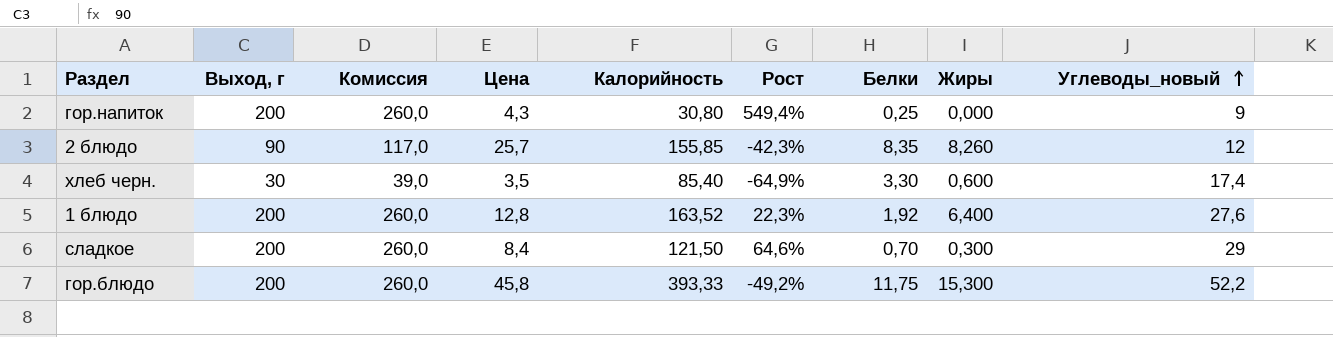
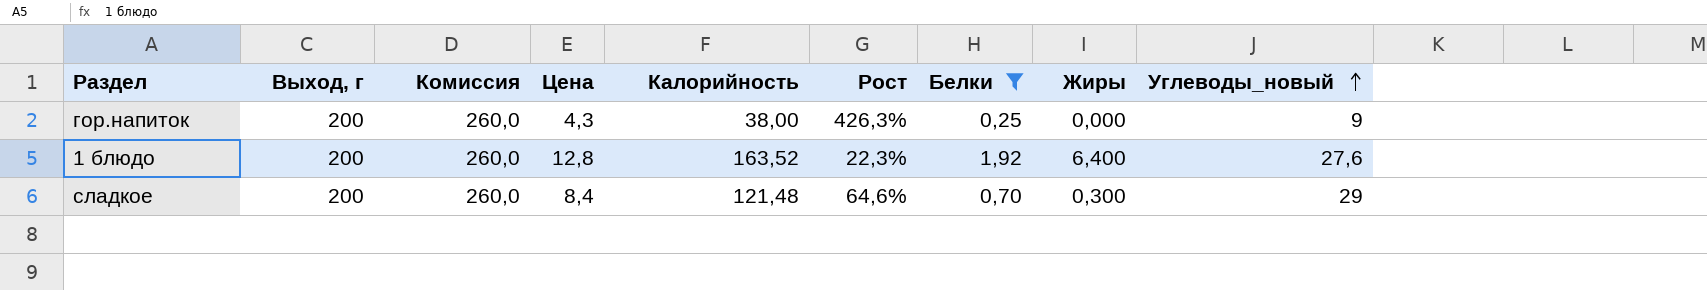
filter: none -> Белки <= 1,92
гор.напиток | Калорийность: 30,80 -> 38,00
гор.напиток | Рост: 549,4% -> 426,3%
сладкое | Калорийность: 121,50 -> 121,48

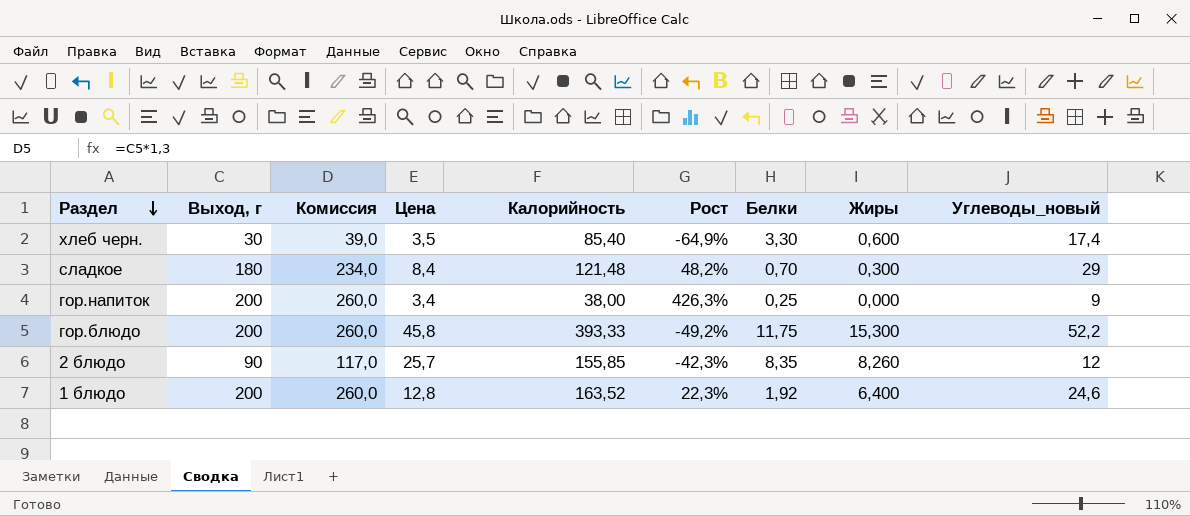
filter: Белки <= 1,92 -> none
row order: Углеводы_новый ascending -> Раздел descending
сладкое | Выход, г: 200 -> 180
сладкое | Комиссия: 260,0 -> 234,0
сладкое | Рост: 64,6% -> 48,2%
гор.напиток | Цена: 4,3 -> 3,4
1 блюдо | Углеводы_новый: 27,6 -> 24,6

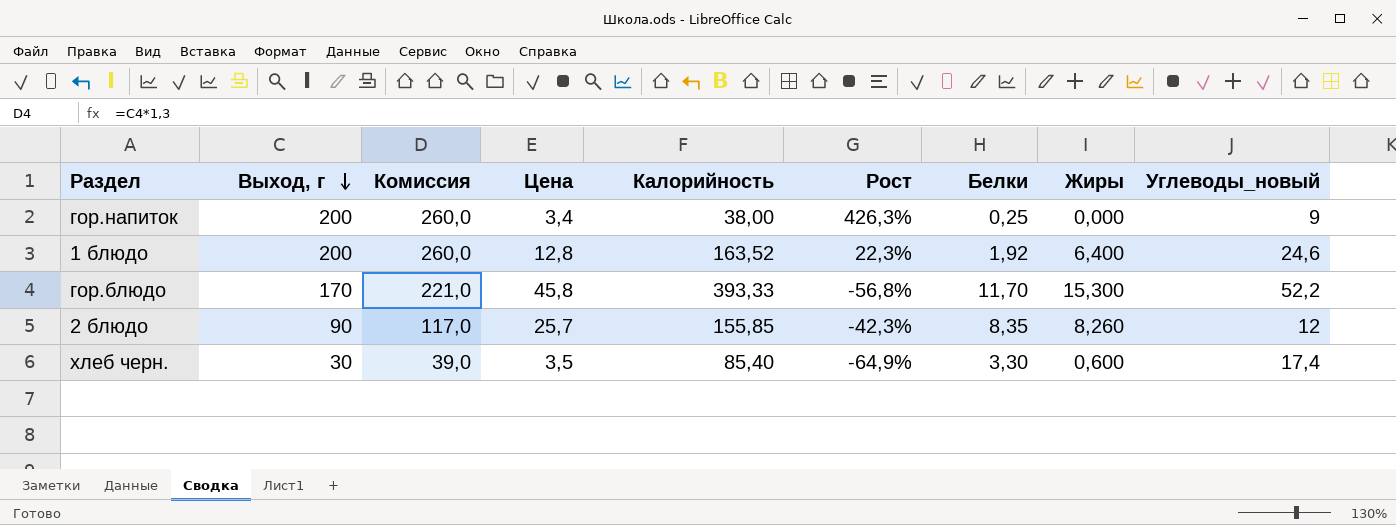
row order: Раздел descending -> Выход, г descending
row сладкое: 180 | 234,0 | 8,4 | 121,48 | 48,2% | 0,70 | 0,300 | 29 -> none
гор.блюдо | Выход, г: 200 -> 170
гор.блюдо | Комиссия: 260,0 -> 221,0
гор.блюдо | Рост: -49,2% -> -56,8%
гор.блюдо | Белки: 11,75 -> 11,70

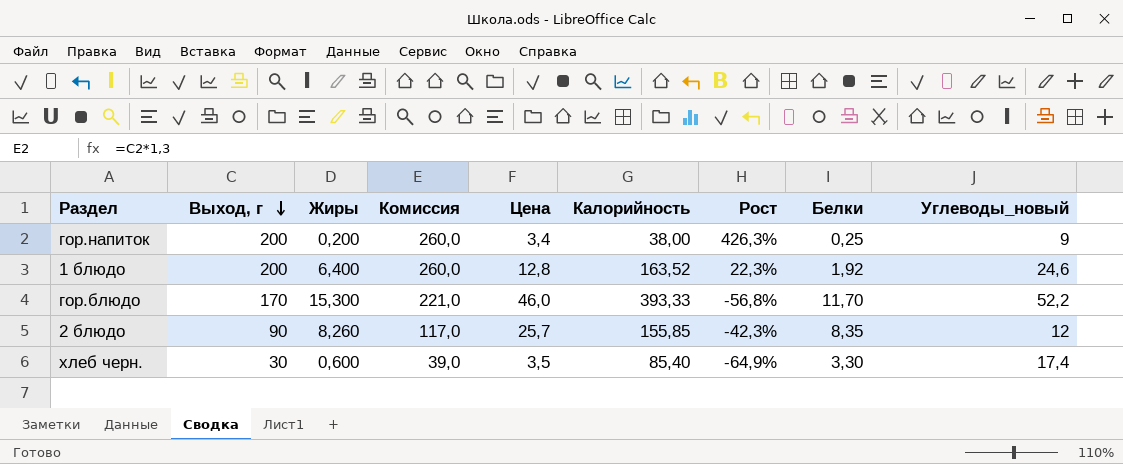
column Жиры | position: 8 -> 3
гор.напиток | Жиры: 0,000 -> 0,200
гор.блюдо | Цена: 45,8 -> 46,0

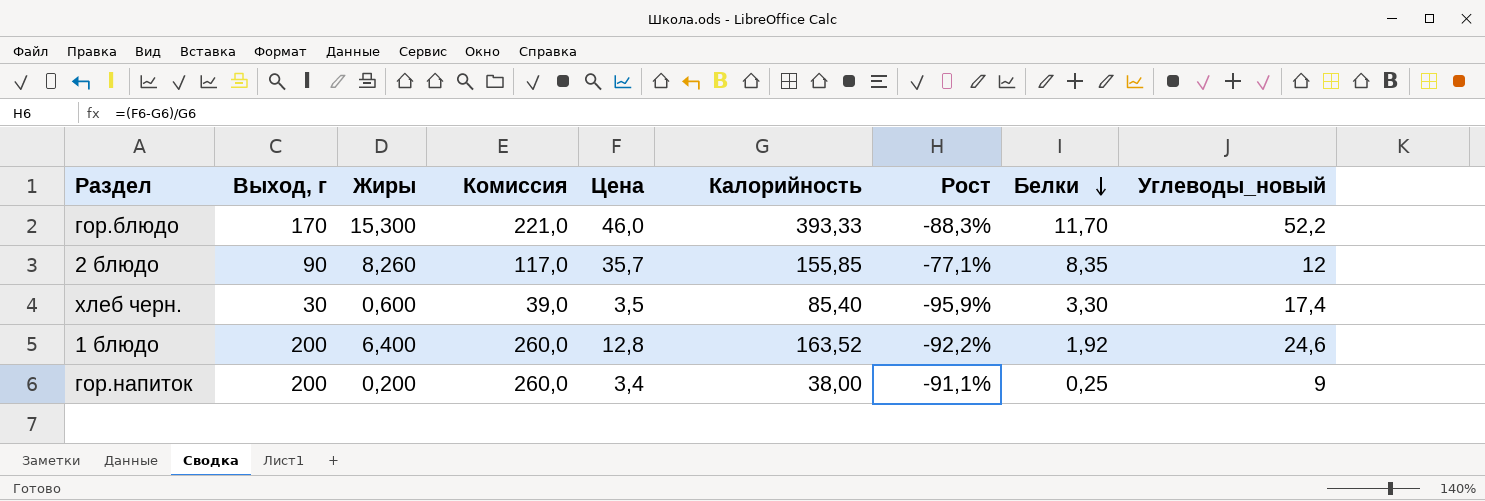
row order: Выход, г descending -> Белки descending
column Рост | formula: ([Выход, г] - [Калорийность]) / [Калорийность] -> ([Цена] - [Калорийность]) / [Калорийность]
2 блюдо | Цена: 25,7 -> 35,7

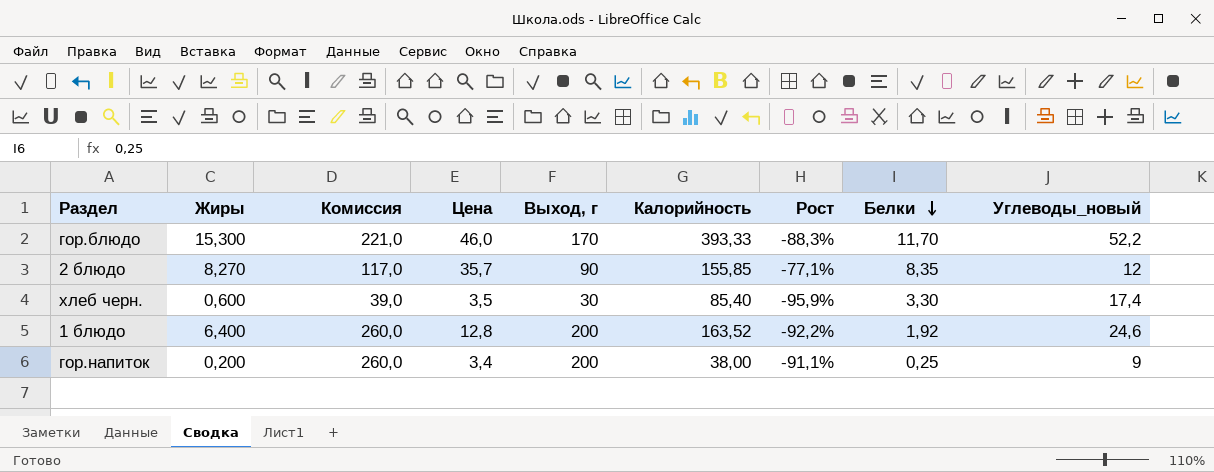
column Выход, г | position: 2 -> 5
2 блюдо | Жиры: 8,260 -> 8,270

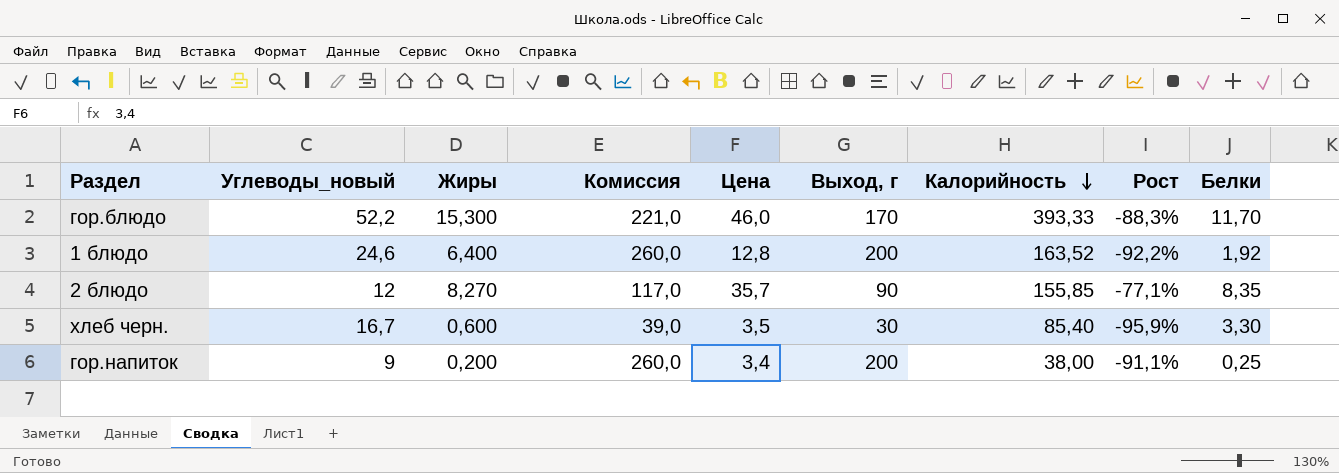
row order: Белки descending -> Калорийность descending
column Углеводы_новый | position: 9 -> 2
хлеб черн. | Углеводы_новый: 17,4 -> 16,7

